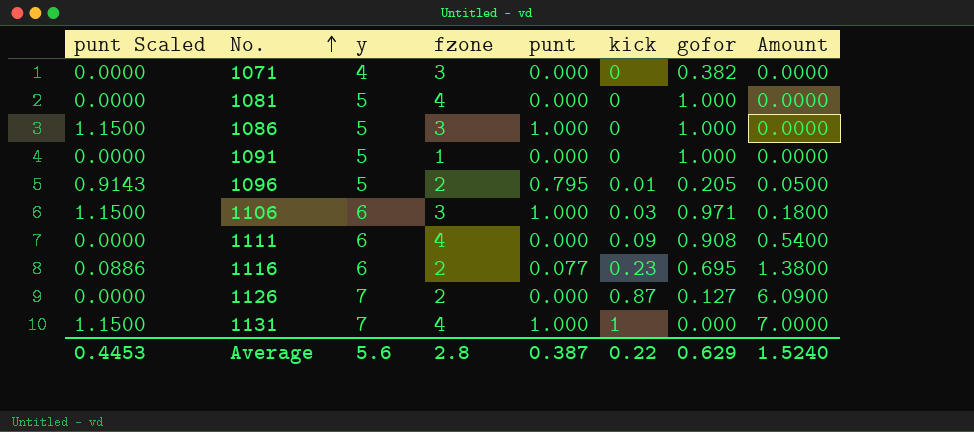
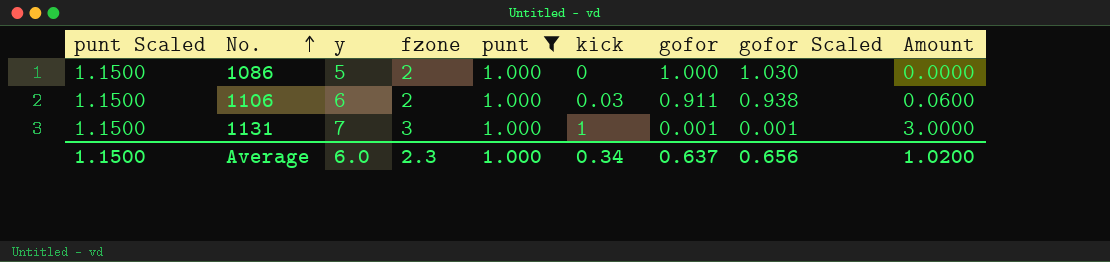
filter: none -> punt = 1.000
column gofor Scaled | formula: none -> [gofor] * 1.03
column Amount | formula: [y] * [kick] -> [fzone] * [kick]
1086 | fzone: 3 -> 2
1106 | fzone: 3 -> 2
1106 | gofor: 0.971 -> 0.911
1131 | fzone: 4 -> 3
1131 | gofor: 0.000 -> 0.001
Average | punt Scaled: 0.4453 -> 1.1500
Average | y: 5.6 -> 6.0
Average | fzone: 2.8 -> 2.3
Average | punt: 0.387 -> 1.000
Average | kick: 0.22 -> 0.34
Average | gofor: 0.629 -> 0.637
Average | Amount: 1.5240 -> 1.0200

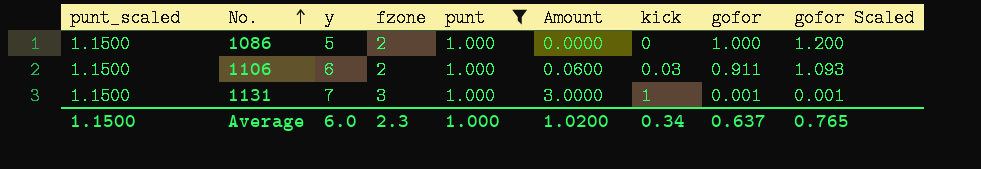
column name: punt Scaled -> punt_scaled
column Amount | position: 9 -> 6
column gofor Scaled | formula: [gofor] * 1.03 -> [gofor] * 1.2
Average | gofor Scaled: 0.656 -> 0.765

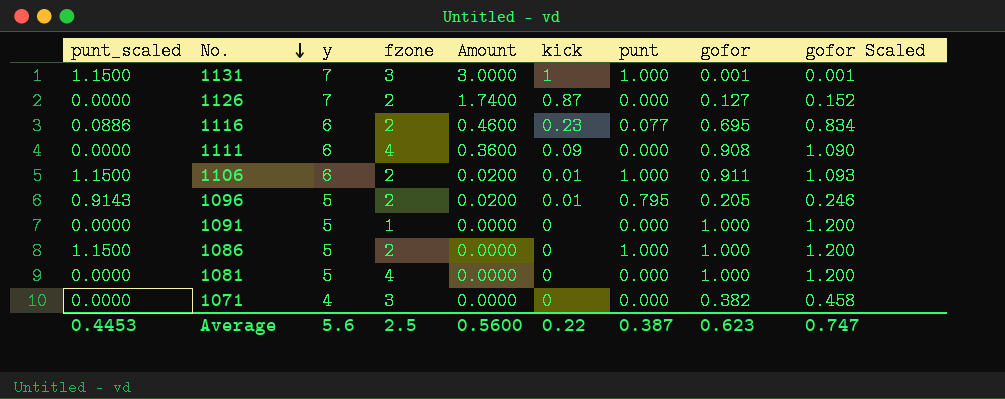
filter: punt = 1.000 -> none
row order: No. ascending -> No. descending
column punt | position: 5 -> 7
1106 | Amount: 0.0600 -> 0.0200
1106 | kick: 0.03 -> 0.01
Average | punt_scaled: 1.1500 -> 0.4453
Average | y: 6.0 -> 5.6
Average | fzone: 2.3 -> 2.5
Average | Amount: 1.0200 -> 0.5600
Average | kick: 0.34 -> 0.22
Average | punt: 1.000 -> 0.387
Average | gofor: 0.637 -> 0.623
Average | gofor Scaled: 0.765 -> 0.747

